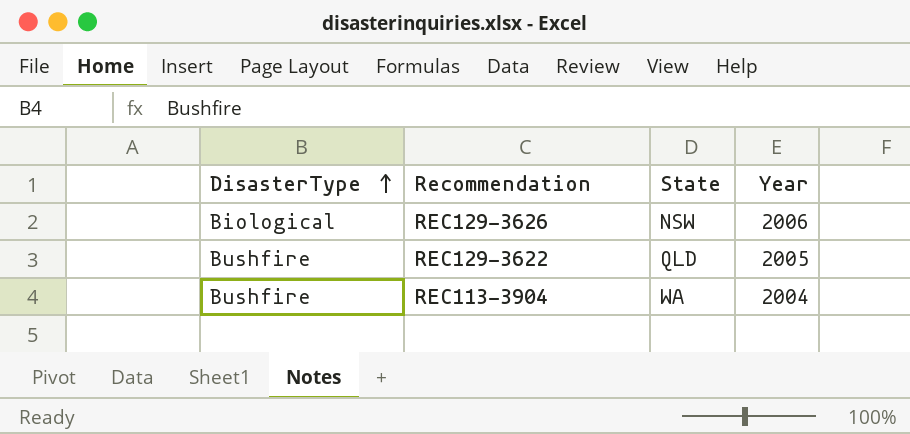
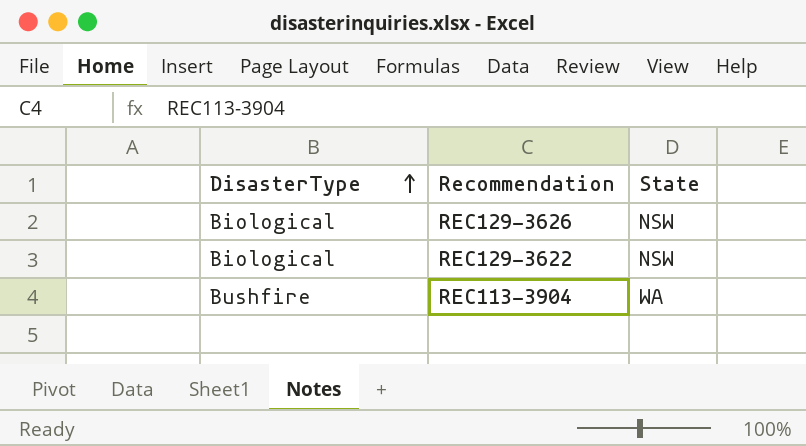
column Year | position: 4 -> none
REC129-3622 | DisasterType: Bushfire -> Biological
REC129-3622 | State: QLD -> NSW

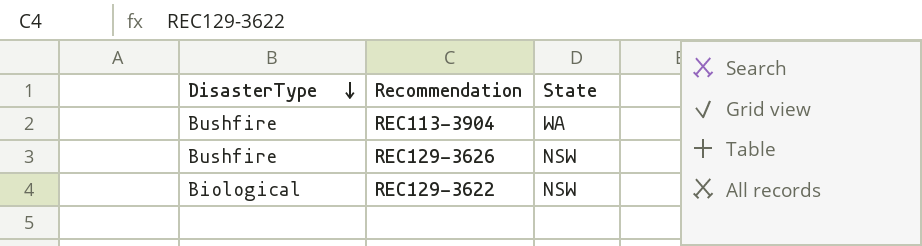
row order: DisasterType ascending -> DisasterType descending
REC129-3626 | DisasterType: Biological -> Bushfire

